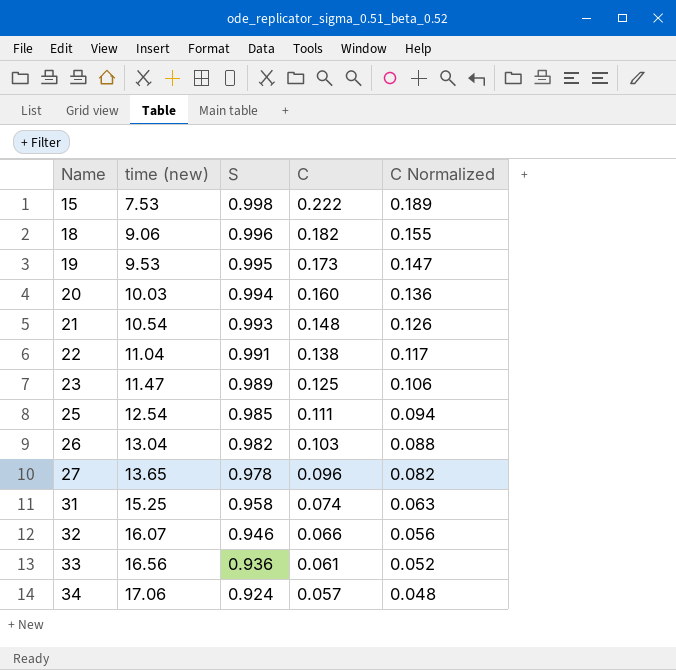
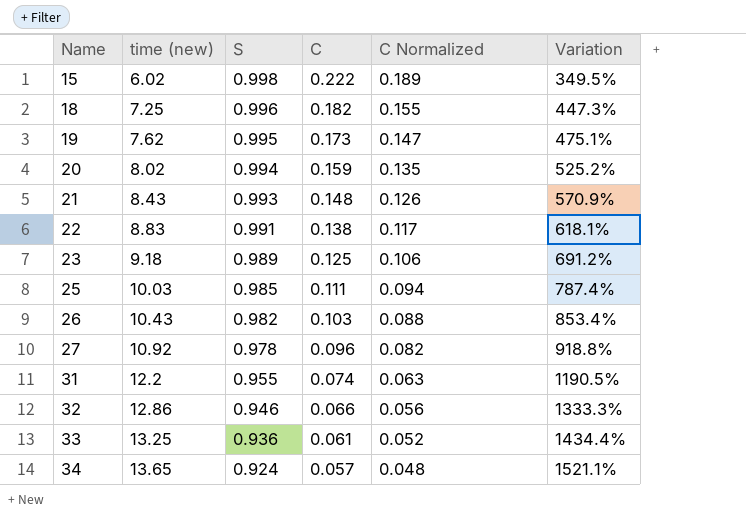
column Variation | formula: none -> ([S] - [C]) / [C]
15 | time (new): 7.53 -> 6.02
18 | time (new): 9.06 -> 7.25
19 | time (new): 9.53 -> 7.62
20 | time (new): 10.03 -> 8.02
20 | C: 0.160 -> 0.159
20 | C Normalized: 0.136 -> 0.135
21 | time (new): 10.54 -> 8.43
22 | time (new): 11.04 -> 8.83
23 | time (new): 11.47 -> 9.18
25 | time (new): 12.54 -> 10.03
26 | time (new): 13.04 -> 10.43
27 | time (new): 13.65 -> 10.92
31 | time (new): 15.25 -> 12.2
31 | S: 0.958 -> 0.955
32 | time (new): 16.07 -> 12.86
33 | time (new): 16.56 -> 13.25
34 | time (new): 17.06 -> 13.65

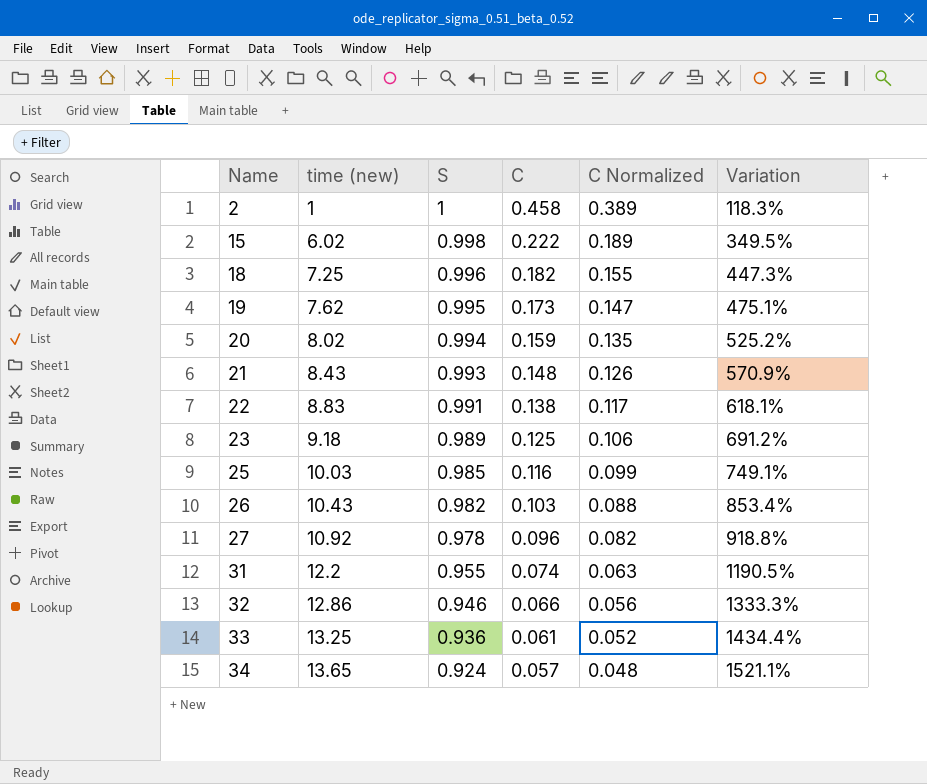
row 2: none -> 1 | 1 | 0.458 | 0.389 | 118.3%
25 | C: 0.111 -> 0.116
25 | C Normalized: 0.094 -> 0.099
25 | Variation: 787.4% -> 749.1%

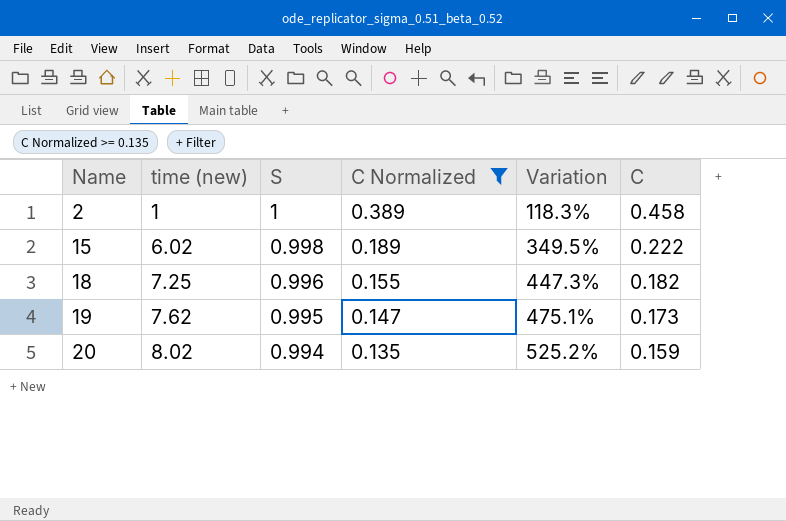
filter: none -> C Normalized >= 0.135
column C | position: 4 -> 6

